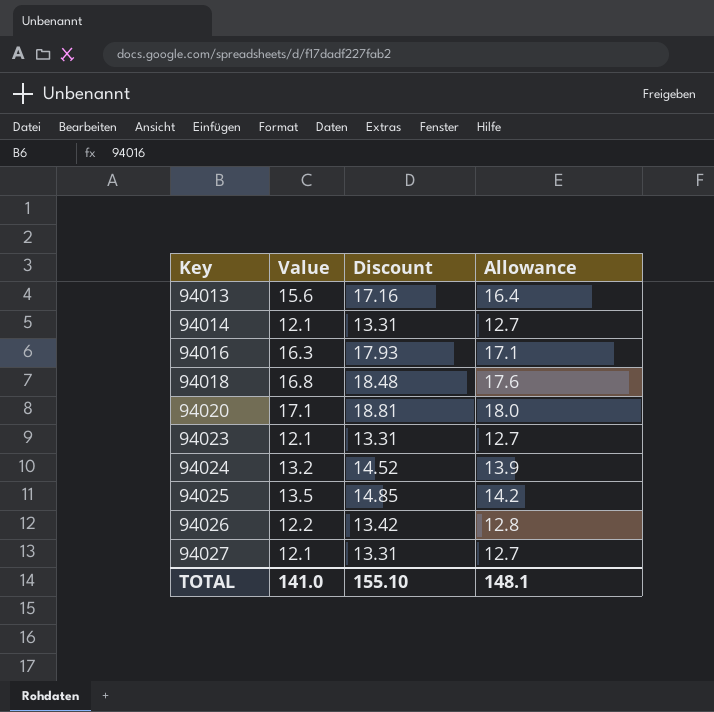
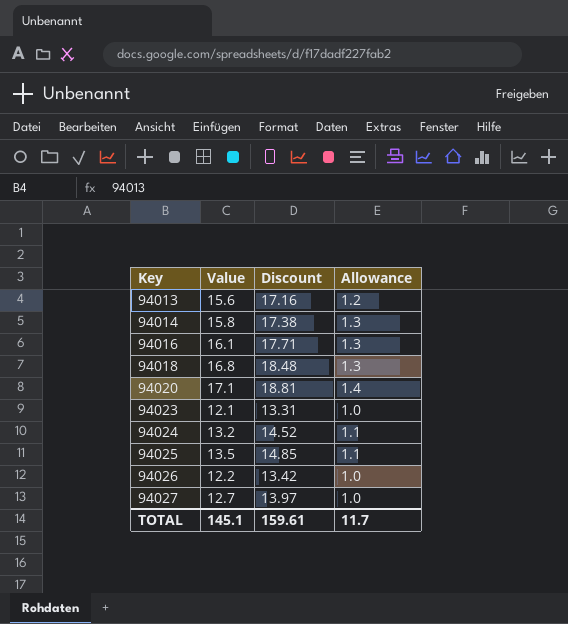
column Allowance | formula: [Value] * 1.05 -> [Value] * 0.08
94014 | Value: 12.1 -> 15.8
94014 | Discount: 13.31 -> 17.38
94016 | Value: 16.3 -> 16.1
94016 | Discount: 17.93 -> 17.71
94027 | Value: 12.1 -> 12.7
94027 | Discount: 13.31 -> 13.97
TOTAL | Value: 141.0 -> 145.1
TOTAL | Discount: 155.10 -> 159.61
TOTAL | Allowance: 148.1 -> 11.7

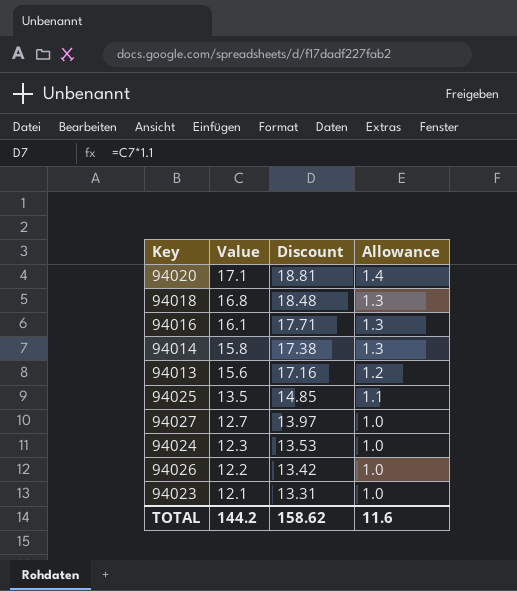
row order: Key ascending -> Value descending
94024 | Value: 13.2 -> 12.3
94024 | Discount: 14.52 -> 13.53
94024 | Allowance: 1.1 -> 1.0
TOTAL | Value: 145.1 -> 144.2
TOTAL | Discount: 159.61 -> 158.62
TOTAL | Allowance: 11.7 -> 11.6

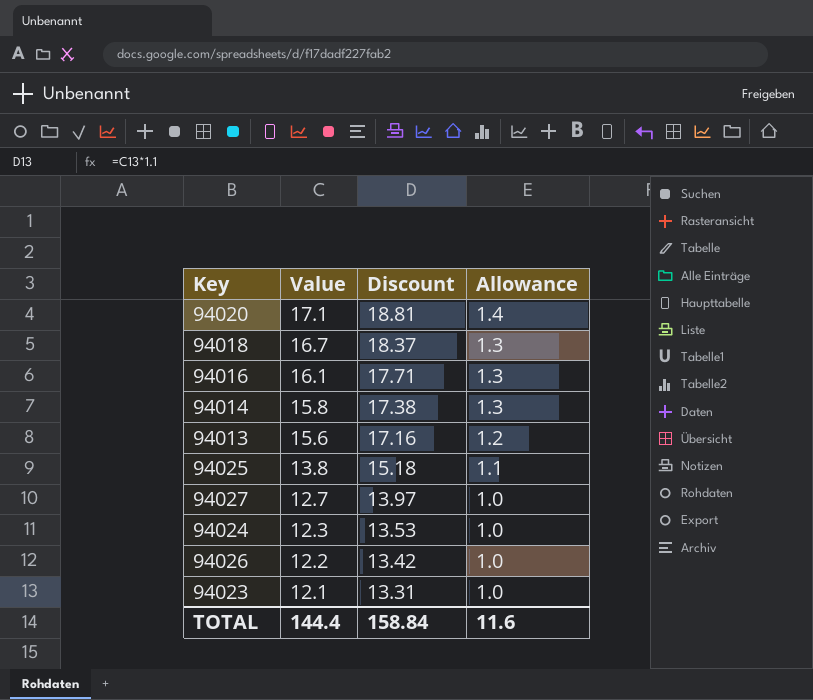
94018 | Value: 16.8 -> 16.7
94018 | Discount: 18.48 -> 18.37
94025 | Value: 13.5 -> 13.8
94025 | Discount: 14.85 -> 15.18
TOTAL | Value: 144.2 -> 144.4
TOTAL | Discount: 158.62 -> 158.84

